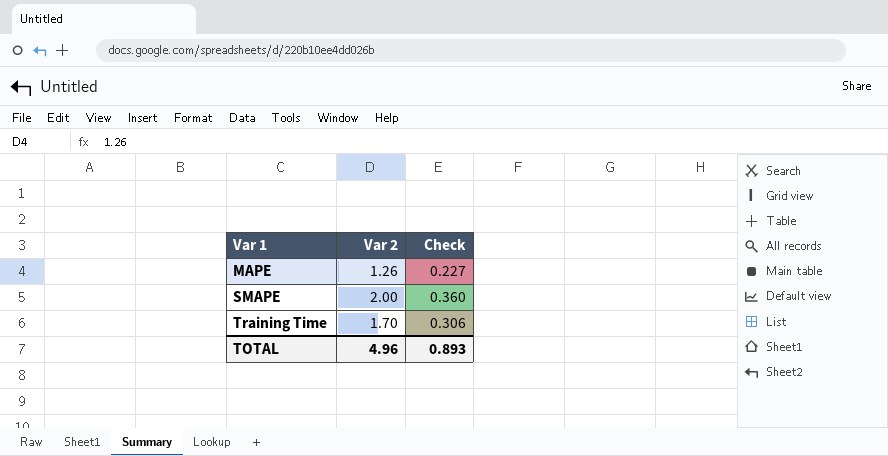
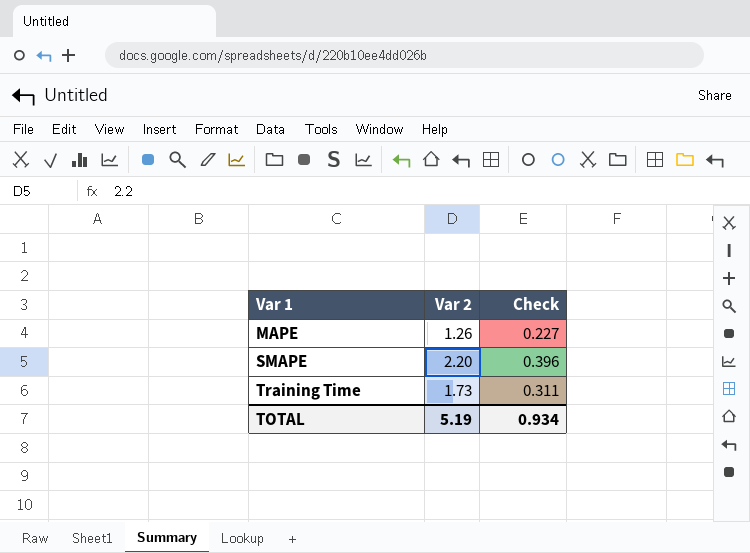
SMAPE | Var 2: 2.00 -> 2.20
SMAPE | Check: 0.360 -> 0.396
Training Time | Var 2: 1.70 -> 1.73
Training Time | Check: 0.306 -> 0.311
TOTAL | Var 2: 4.96 -> 5.19
TOTAL | Check: 0.893 -> 0.934

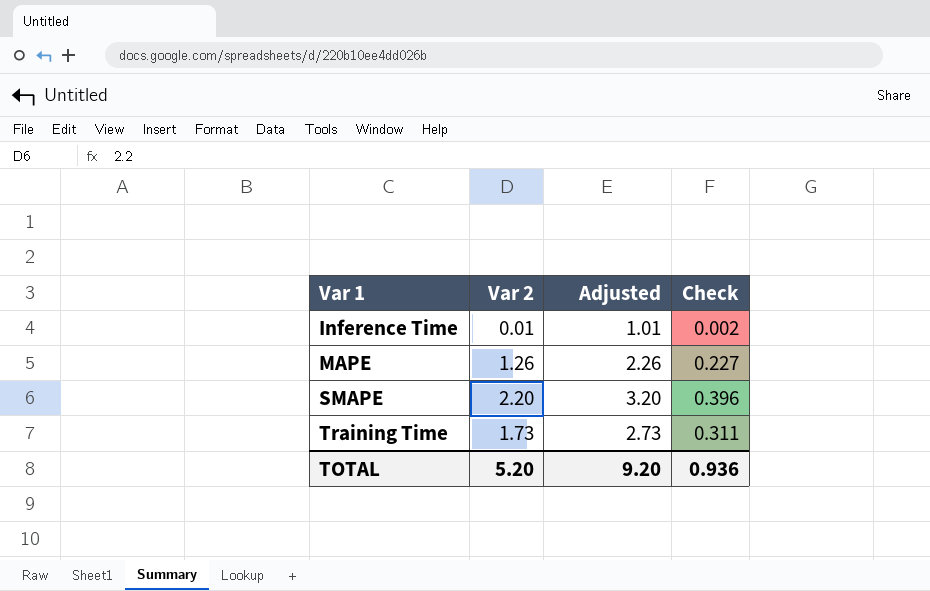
column Adjusted | formula: none -> [Var 2] + 1
row Inference Time: none -> 0.01 | 1.01 | 0.002
TOTAL | Var 2: 5.19 -> 5.20
TOTAL | Check: 0.934 -> 0.936

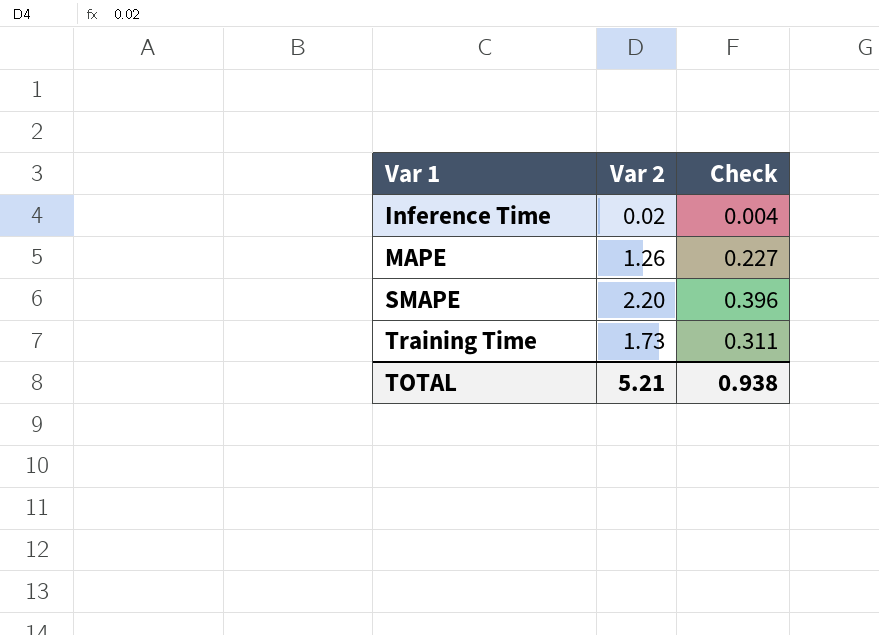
column Adjusted | formula: [Var 2] + 1 -> none
Inference Time | Var 2: 0.01 -> 0.02
Inference Time | Check: 0.002 -> 0.004
TOTAL | Var 2: 5.20 -> 5.21
TOTAL | Check: 0.936 -> 0.938

